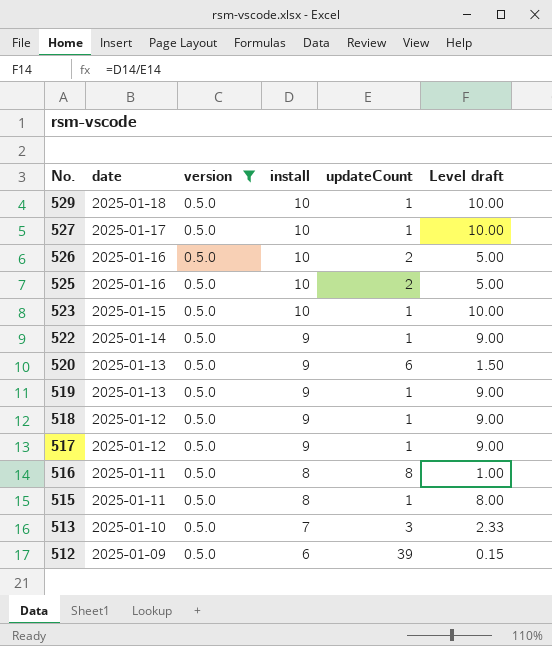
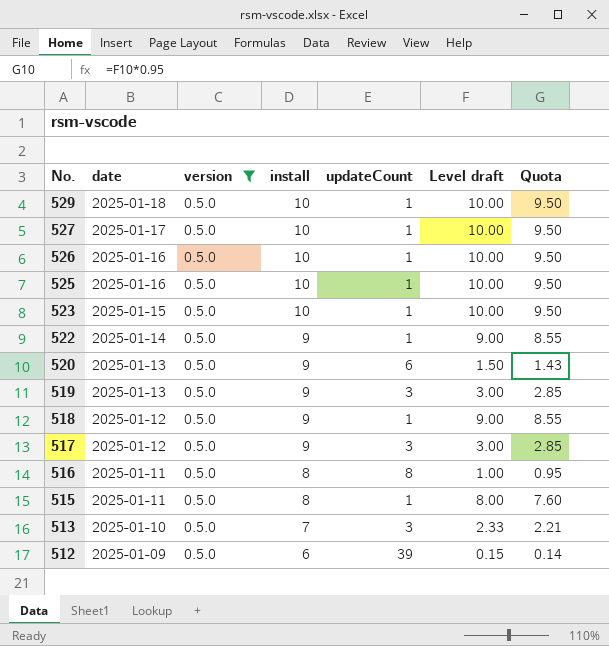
column Quota | formula: none -> [Level draft] * 0.95
526 | updateCount: 2 -> 1
526 | Level draft: 5.00 -> 10.00
525 | updateCount: 2 -> 1
525 | Level draft: 5.00 -> 10.00
519 | updateCount: 1 -> 3
519 | Level draft: 9.00 -> 3.00
517 | updateCount: 1 -> 3
517 | Level draft: 9.00 -> 3.00

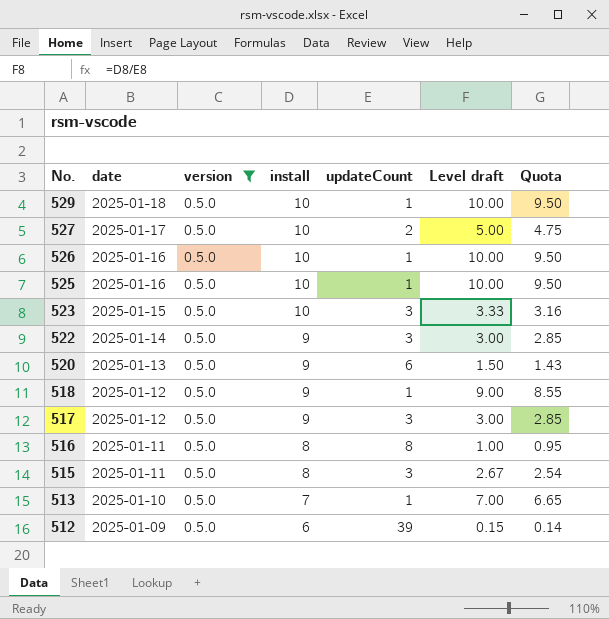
row 519: 2025-01-13 | 0.5.0 | 9 | 3 | 3.00 | 2.85 -> none
527 | updateCount: 1 -> 2
527 | Level draft: 10.00 -> 5.00
527 | Quota: 9.50 -> 4.75
523 | updateCount: 1 -> 3
523 | Level draft: 10.00 -> 3.33
523 | Quota: 9.50 -> 3.16
522 | updateCount: 1 -> 3
522 | Level draft: 9.00 -> 3.00
522 | Quota: 8.55 -> 2.85
515 | updateCount: 1 -> 3
515 | Level draft: 8.00 -> 2.67
515 | Quota: 7.60 -> 2.54
513 | updateCount: 3 -> 1
513 | Level draft: 2.33 -> 7.00
513 | Quota: 2.21 -> 6.65

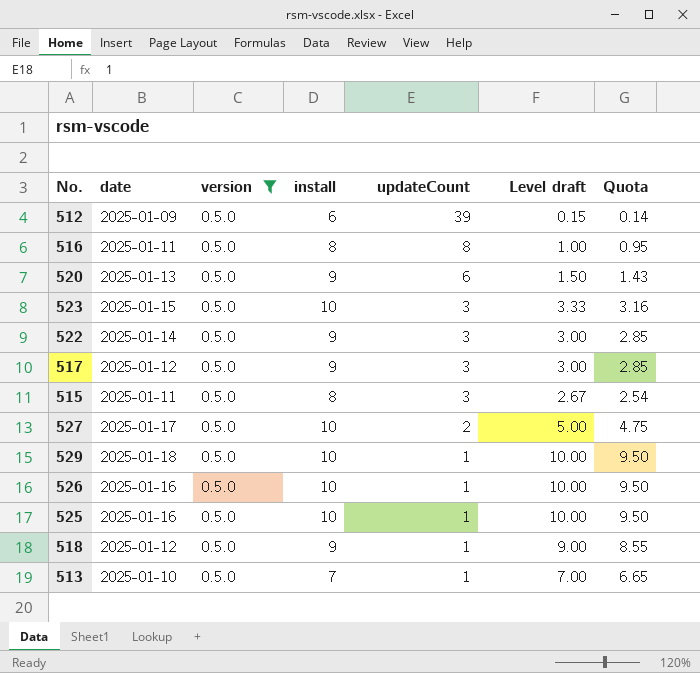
row order: No. descending -> updateCount descending

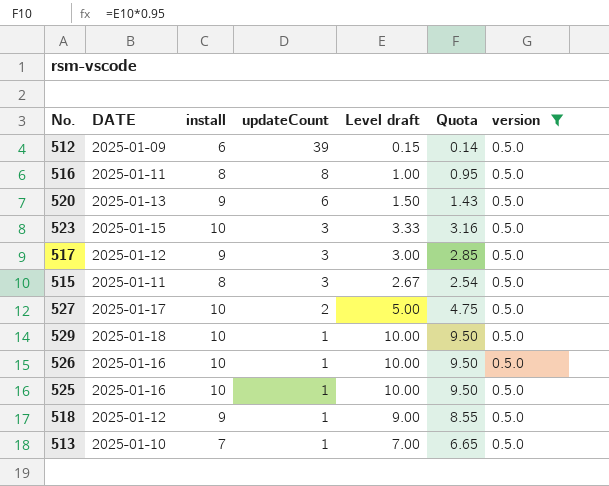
column name: date -> DATE
column version | position: 3 -> 7
row 522: 2025-01-14 | 0.5.0 | 9 | 3 | 3.00 | 2.85 -> none

